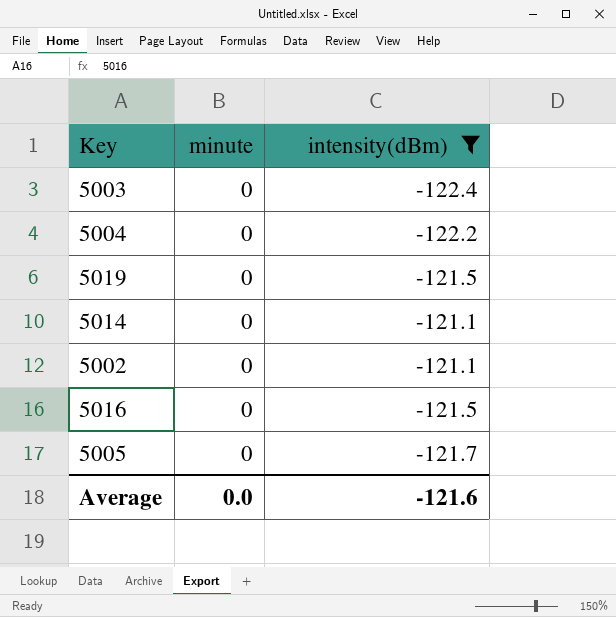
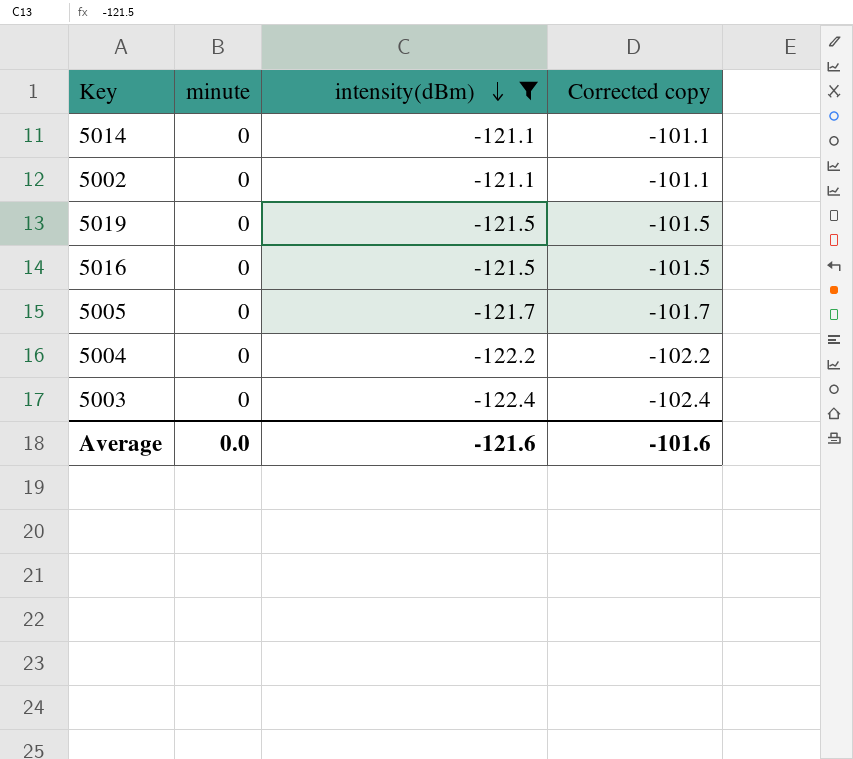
row order: none -> intensity(dBm) descending
column Corrected copy | formula: none -> [intensity(dBm)] + 20

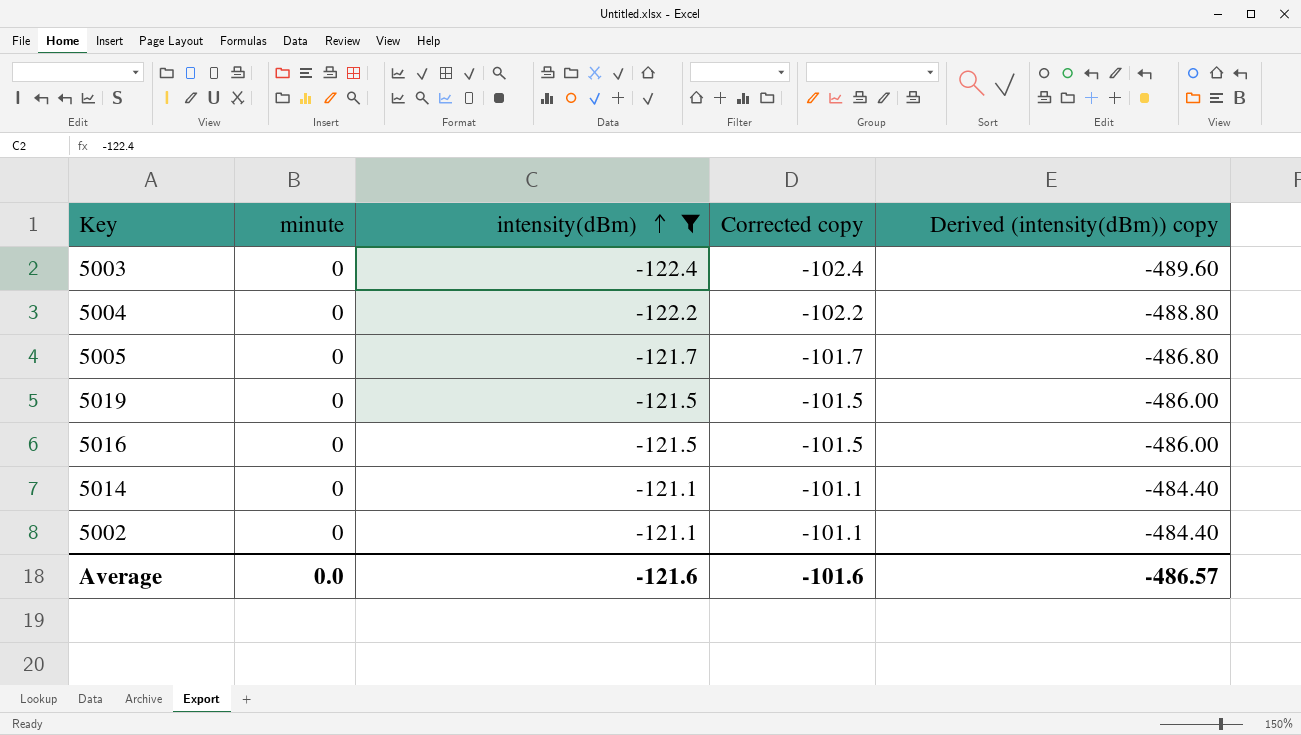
row order: intensity(dBm) descending -> intensity(dBm) ascending
column Derived (intensity(dBm)) copy | formula: none -> [intensity(dBm)] * 4

